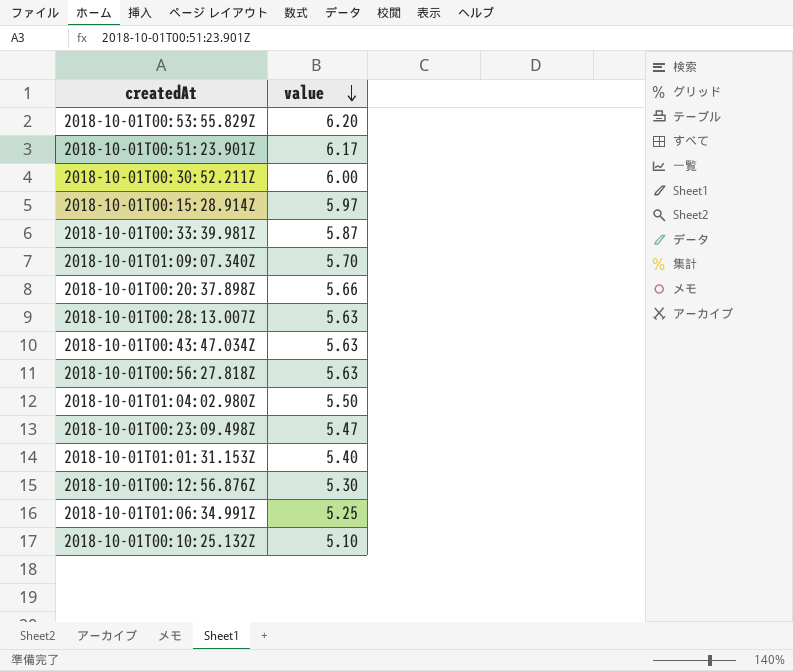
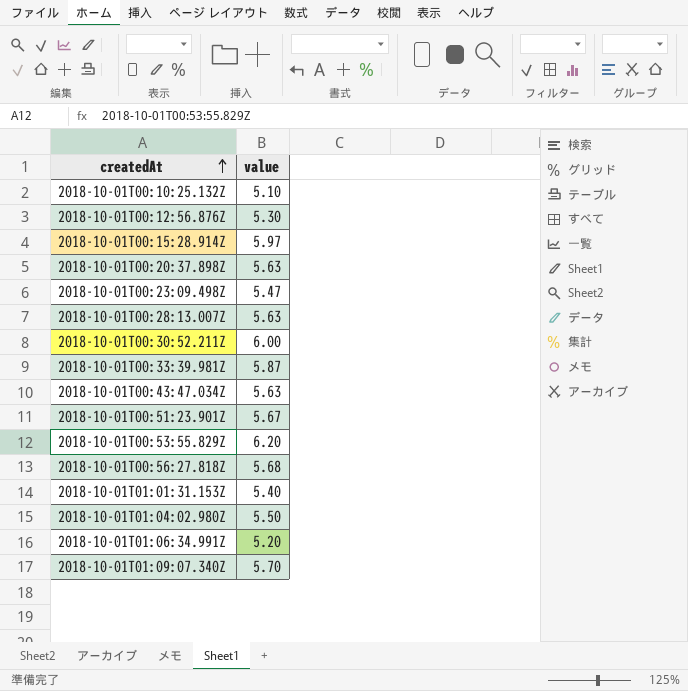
row order: value descending -> createdAt ascending
2018-10-01T00:20:37.898Z | value: 5.66 -> 5.63
2018-10-01T00:51:23.901Z | value: 6.17 -> 5.67
2018-10-01T00:56:27.818Z | value: 5.63 -> 5.68
2018-10-01T01:06:34.991Z | value: 5.25 -> 5.20

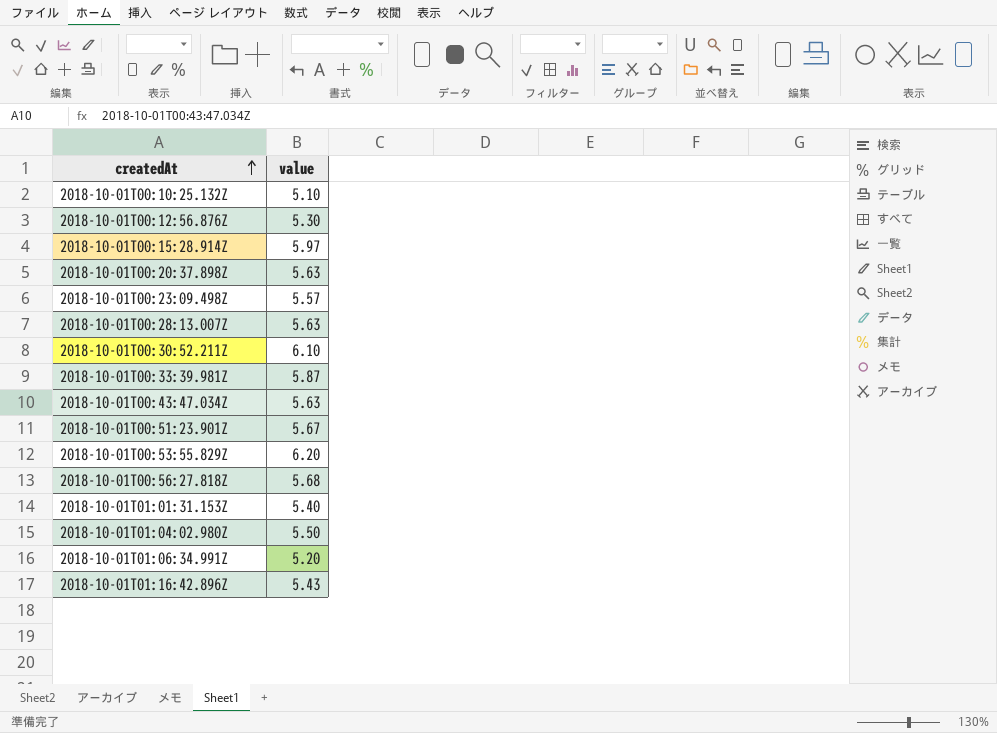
row 2018-10-01T01:09:07.340Z: 5.70 -> none
2018-10-01T00:23:09.498Z | value: 5.47 -> 5.57
2018-10-01T00:30:52.211Z | value: 6.00 -> 6.10
row 2018-10-01T01:16:42.896Z: none -> 5.43

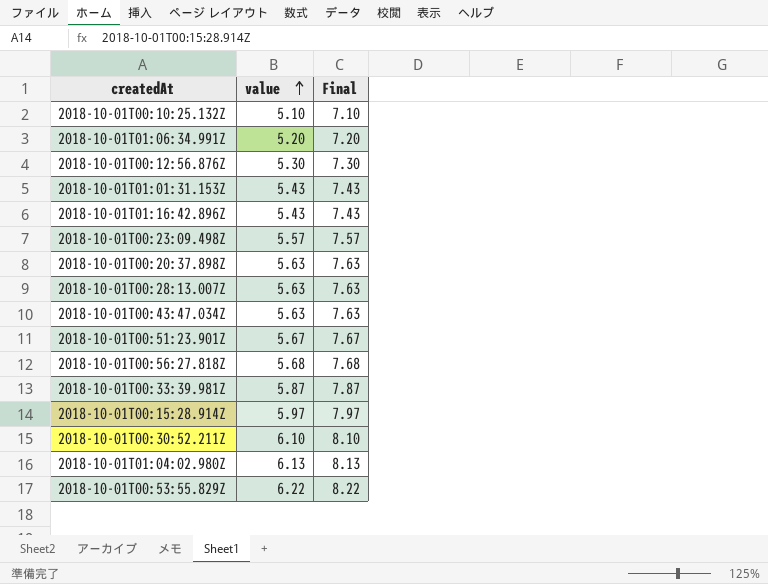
row order: createdAt ascending -> value ascending
column Final | formula: none -> [value] + 2
2018-10-01T01:01:31.153Z | value: 5.40 -> 5.43
2018-10-01T01:04:02.980Z | value: 5.50 -> 6.13
2018-10-01T00:53:55.829Z | value: 6.20 -> 6.22

